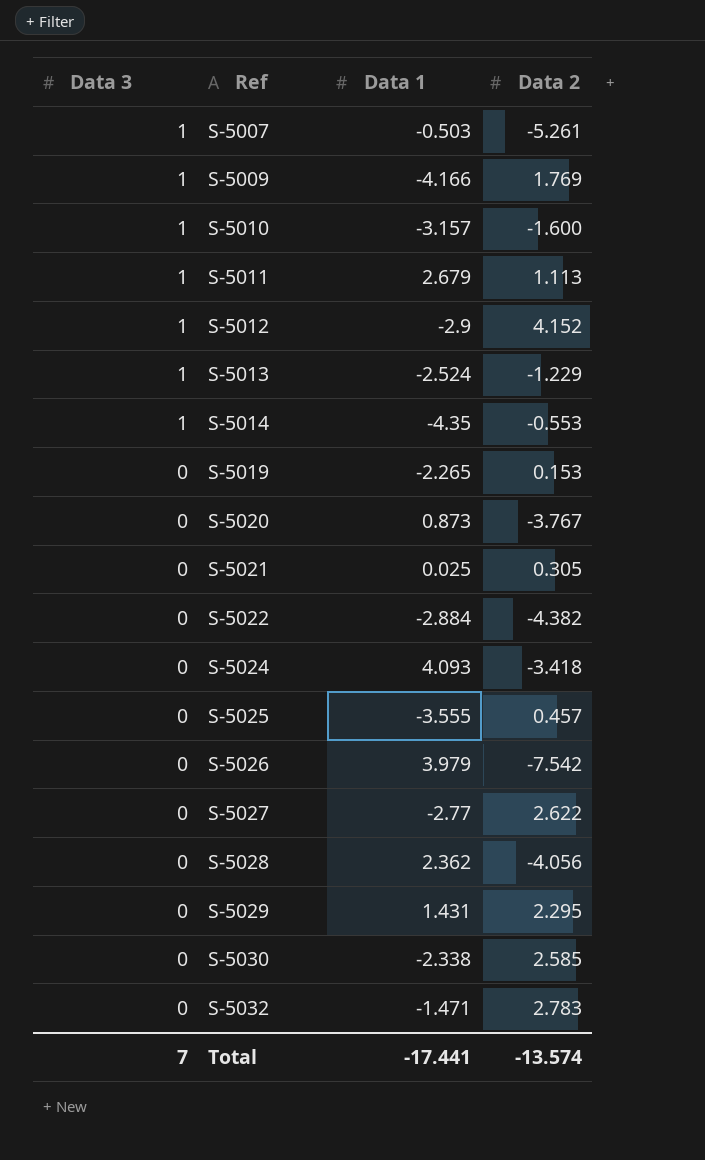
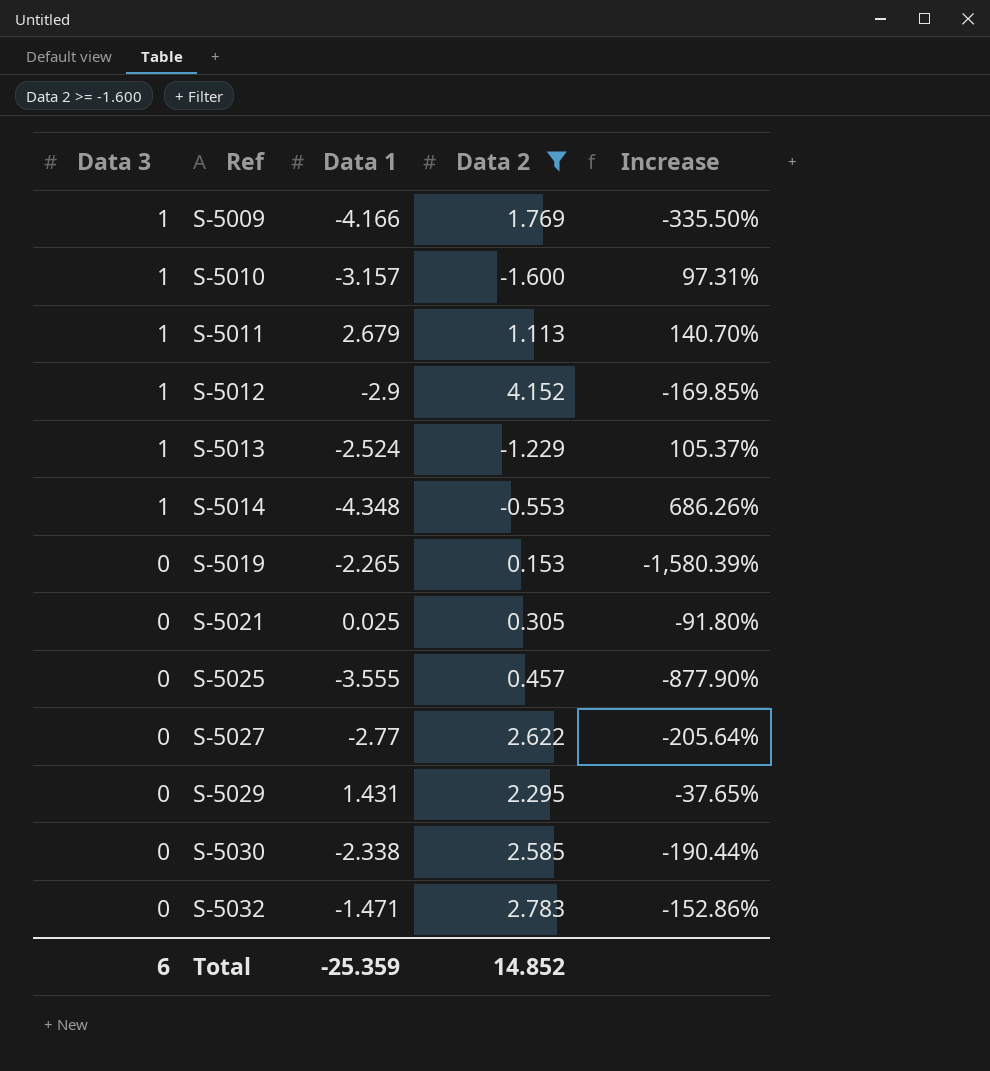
filter: none -> Data 2 >= -1.600
column Increase | formula: none -> ([Data 1] - [Data 2]) / [Data 2]
S-5014 | Data 1: -4.35 -> -4.348
Total | Data 3: 7 -> 6
Total | Data 1: -17.441 -> -25.359
Total | Data 2: -13.574 -> 14.852

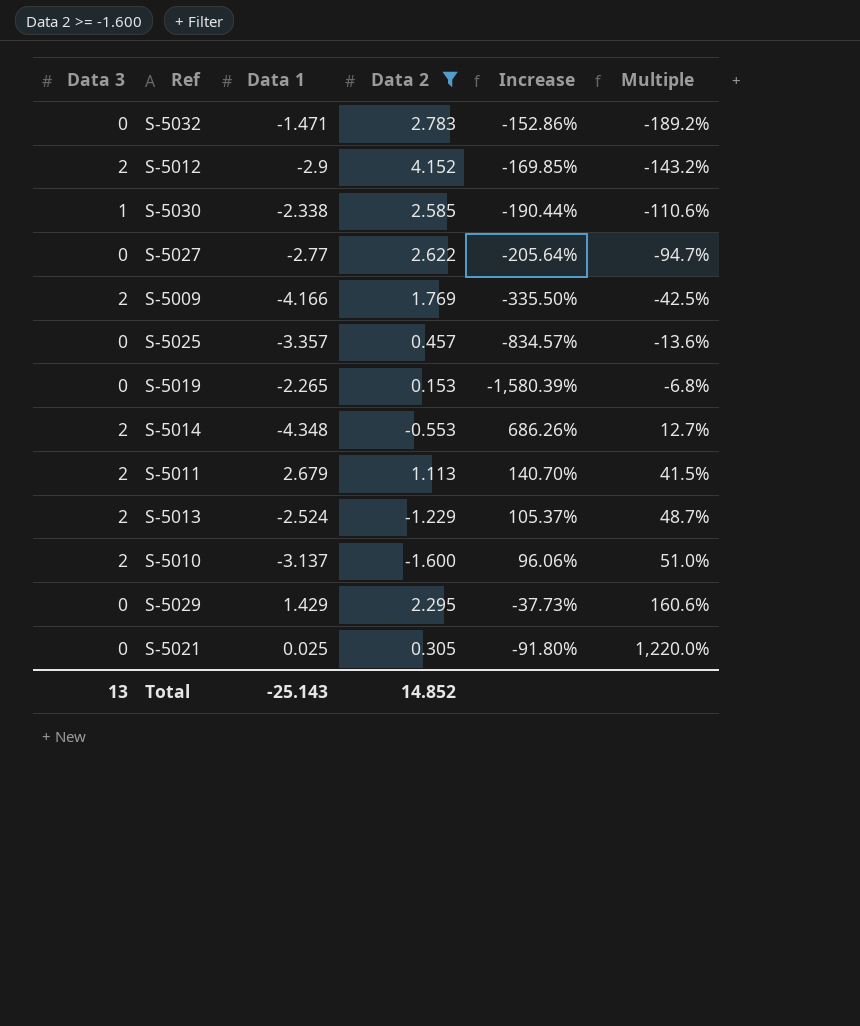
row order: Data 3 descending -> Multiple ascending
column Multiple | formula: none -> [Data 2] / [Data 1]
S-5012 | Data 3: 1 -> 2
S-5030 | Data 3: 0 -> 1
S-5009 | Data 3: 1 -> 2
S-5025 | Data 1: -3.555 -> -3.357
S-5025 | Increase: -877.90% -> -834.57%
S-5014 | Data 3: 1 -> 2
S-5011 | Data 3: 1 -> 2
S-5013 | Data 3: 1 -> 2
S-5010 | Data 3: 1 -> 2
S-5010 | Data 1: -3.157 -> -3.137
S-5010 | Increase: 97.31% -> 96.06%
S-5029 | Data 1: 1.431 -> 1.429
S-5029 | Increase: -37.65% -> -37.73%
Total | Data 3: 6 -> 13
Total | Data 1: -25.359 -> -25.143

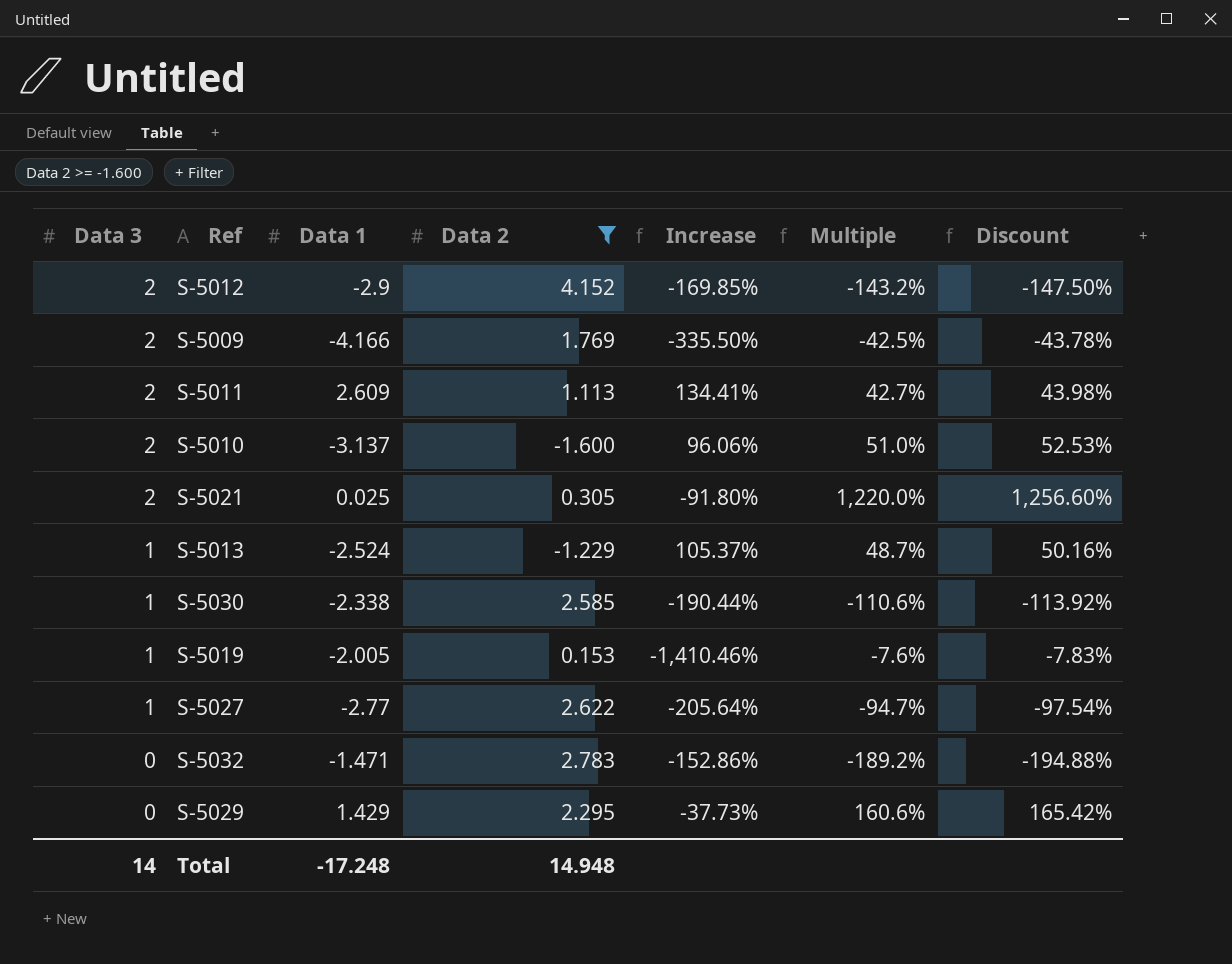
row order: Multiple ascending -> Data 3 descending
column Discount | formula: none -> [Multiple] * 1.03
row S-5025: 0 | -3.357 | 0.457 | -834.57% | -13.6% -> none
row S-5014: 2 | -4.348 | -0.553 | 686.26% | 12.7% -> none
S-5011 | Data 1: 2.679 -> 2.609
S-5011 | Increase: 140.70% -> 134.41%
S-5011 | Multiple: 41.5% -> 42.7%
S-5021 | Data 3: 0 -> 2
S-5013 | Data 3: 2 -> 1
S-5019 | Data 3: 0 -> 1
S-5019 | Data 1: -2.265 -> -2.005
S-5019 | Increase: -1,580.39% -> -1,410.46%
S-5019 | Multiple: -6.8% -> -7.6%
S-5027 | Data 3: 0 -> 1
Total | Data 3: 13 -> 14
Total | Data 1: -25.143 -> -17.248
Total | Data 2: 14.852 -> 14.948

